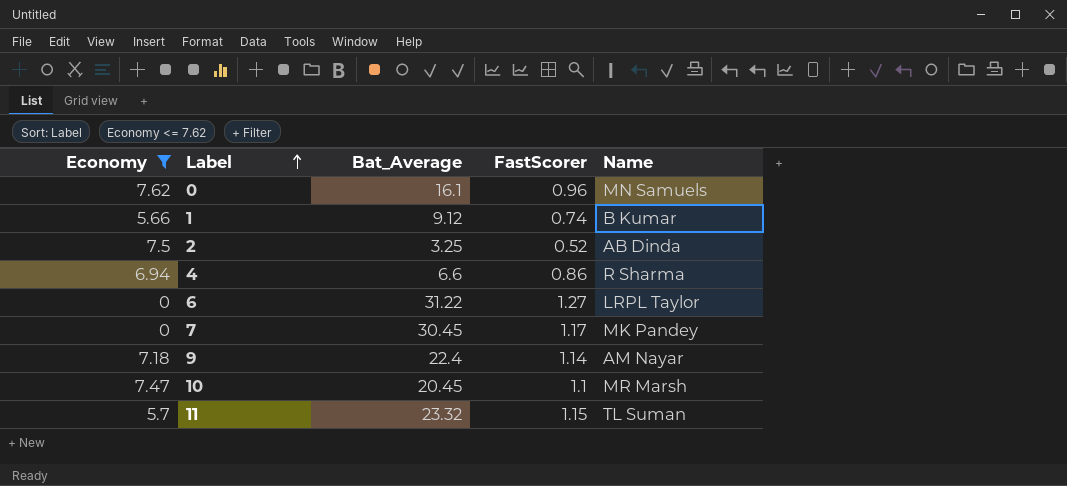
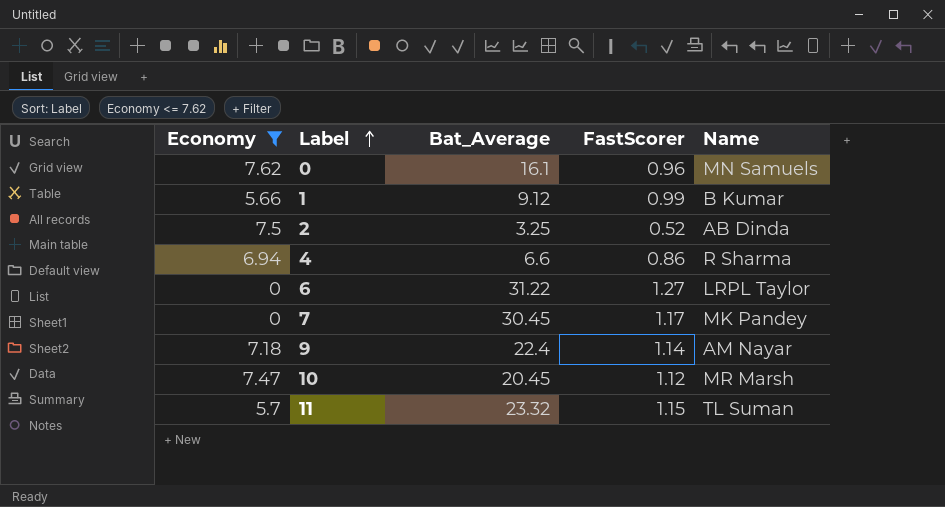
1 | FastScorer: 0.74 -> 0.99
10 | FastScorer: 1.1 -> 1.12

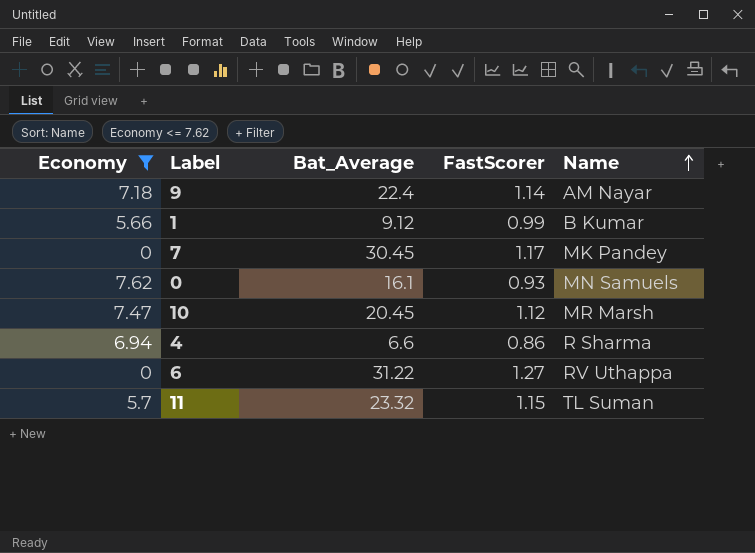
row order: Label ascending -> Name ascending
row 2: 7.5 | 3.25 | 0.52 | AB Dinda -> none
0 | FastScorer: 0.96 -> 0.93
6 | Name: LRPL Taylor -> RV Uthappa

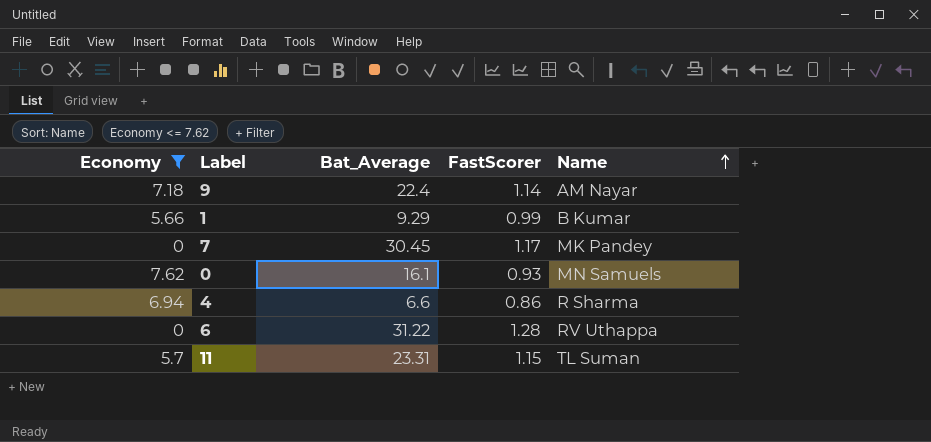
row 10: 7.47 | 20.45 | 1.12 | MR Marsh -> none
1 | Bat_Average: 9.12 -> 9.29
6 | FastScorer: 1.27 -> 1.28
11 | Bat_Average: 23.32 -> 23.31

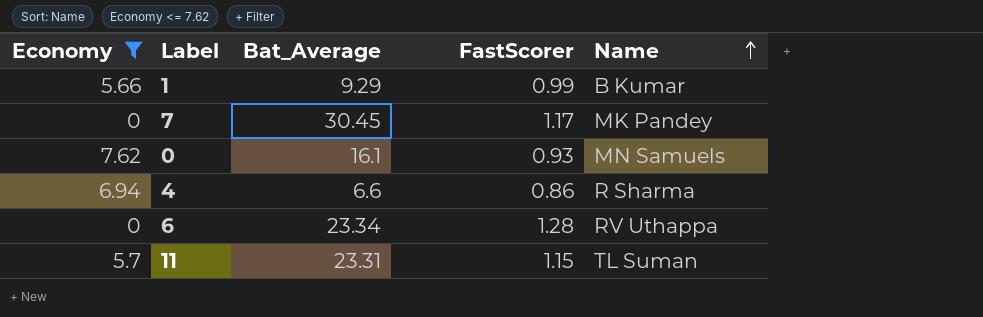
row 9: 7.18 | 22.4 | 1.14 | AM Nayar -> none
6 | Bat_Average: 31.22 -> 23.34

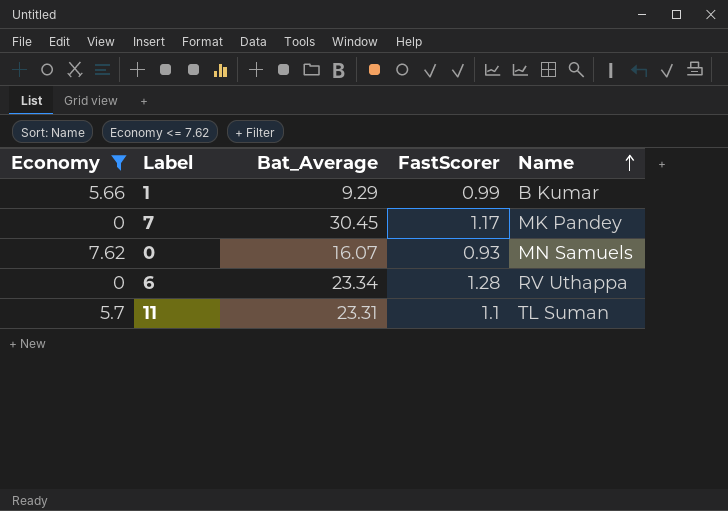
row 4: 6.94 | 6.6 | 0.86 | R Sharma -> none
0 | Bat_Average: 16.1 -> 16.07
11 | FastScorer: 1.15 -> 1.1

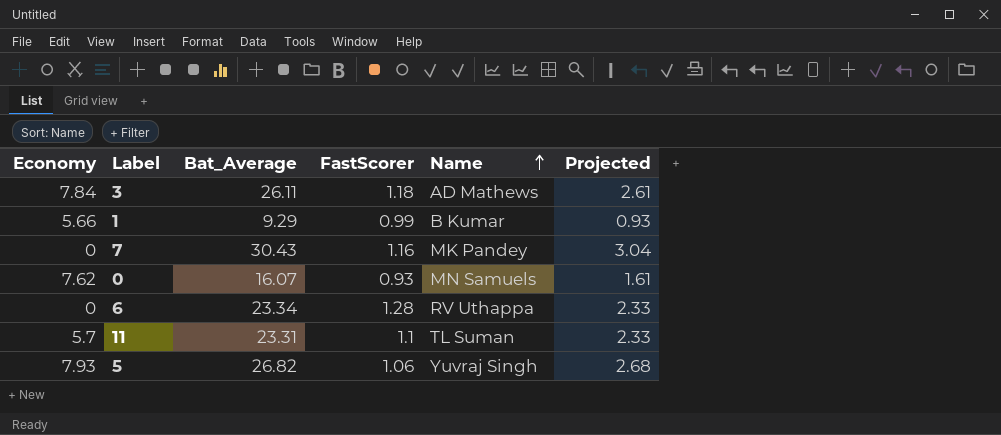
filter: Economy <= 7.62 -> none
column Projected | formula: none -> [Bat_Average] * 0.1
7 | Bat_Average: 30.45 -> 30.43
7 | FastScorer: 1.17 -> 1.16

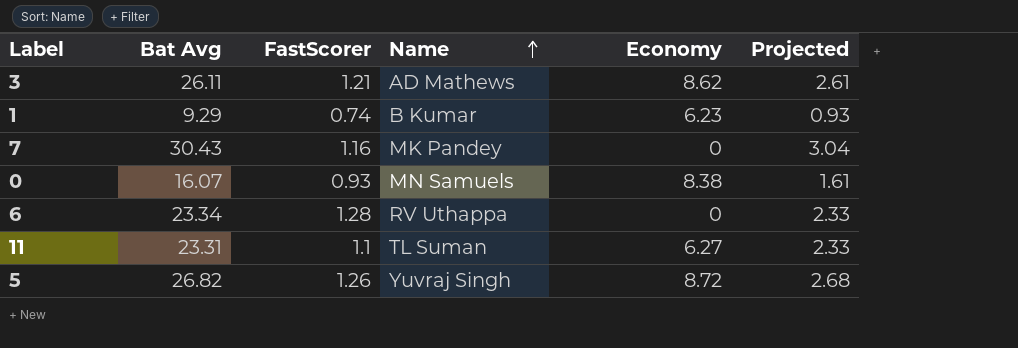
column name: Bat_Average -> Bat Avg
column Economy | position: 1 -> 5
3 | FastScorer: 1.18 -> 1.21
3 | Economy: 7.84 -> 8.62
1 | FastScorer: 0.99 -> 0.74
1 | Economy: 5.66 -> 6.23
0 | Economy: 7.62 -> 8.38
11 | Economy: 5.7 -> 6.27
5 | FastScorer: 1.06 -> 1.26
5 | Economy: 7.93 -> 8.72

